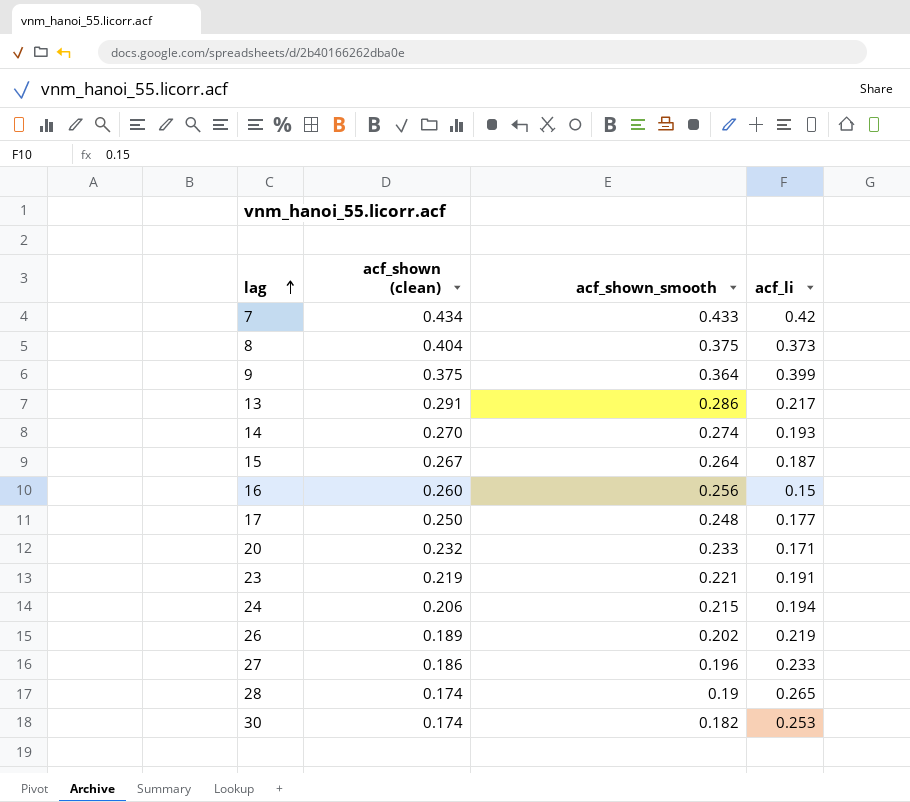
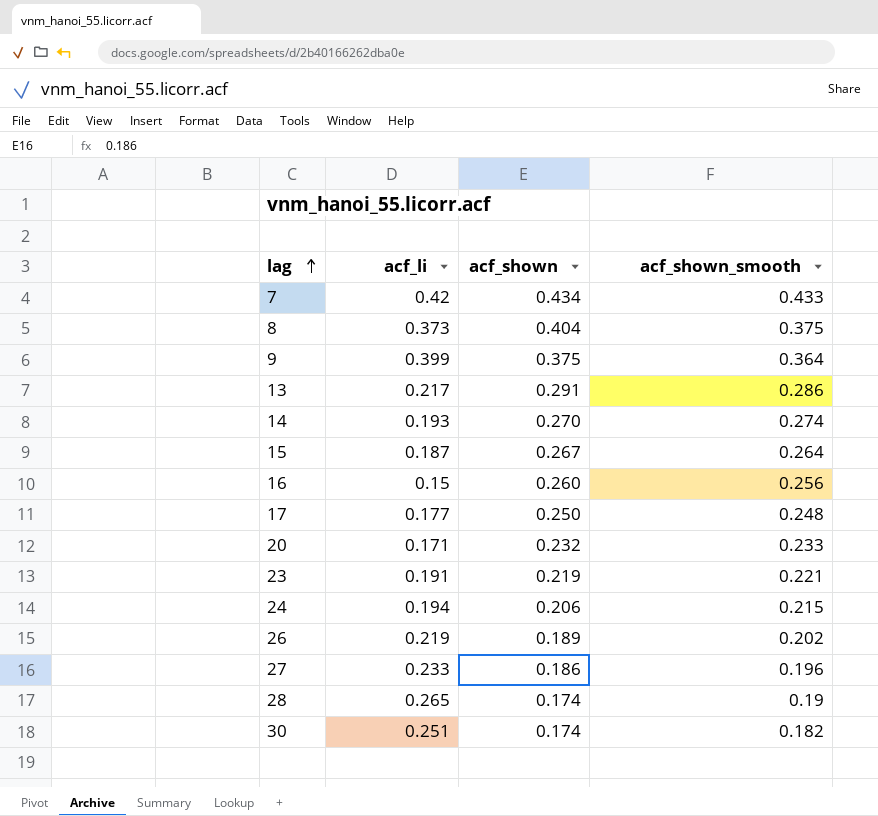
column acf_li | position: 4 -> 2
column name: acf_shown (clean) -> acf_shown
30 | acf_li: 0.253 -> 0.251

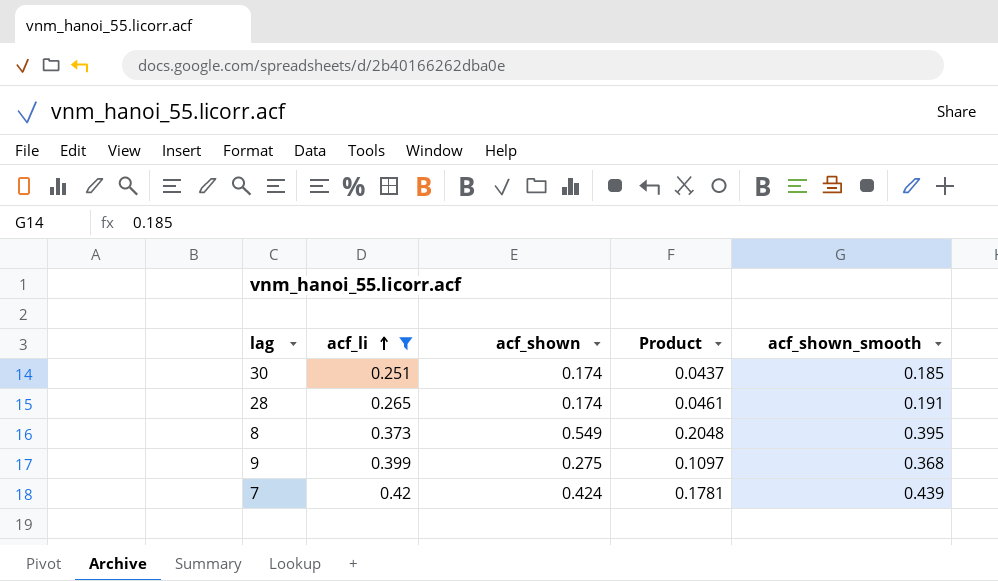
filter: none -> acf_li >= 0.251
row order: lag ascending -> acf_li ascending
column Product | formula: none -> [acf_li] * [acf_shown]
30 | acf_shown_smooth: 0.182 -> 0.185
28 | acf_shown_smooth: 0.19 -> 0.191
8 | acf_shown: 0.404 -> 0.549
8 | acf_shown_smooth: 0.375 -> 0.395
9 | acf_shown: 0.375 -> 0.275
9 | acf_shown_smooth: 0.364 -> 0.368
7 | acf_shown: 0.434 -> 0.424
7 | acf_shown_smooth: 0.433 -> 0.439

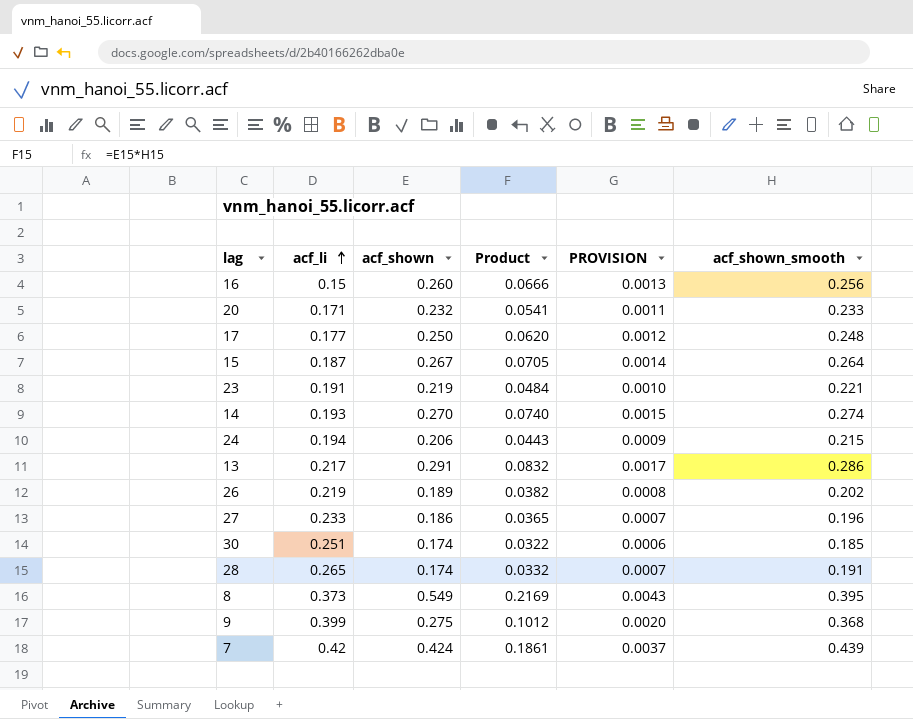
filter: acf_li >= 0.251 -> none
column Product | formula: [acf_li] * [acf_shown] -> [acf_shown] * [acf_shown_smooth]
column PROVISION | formula: none -> [Product] * 0.02

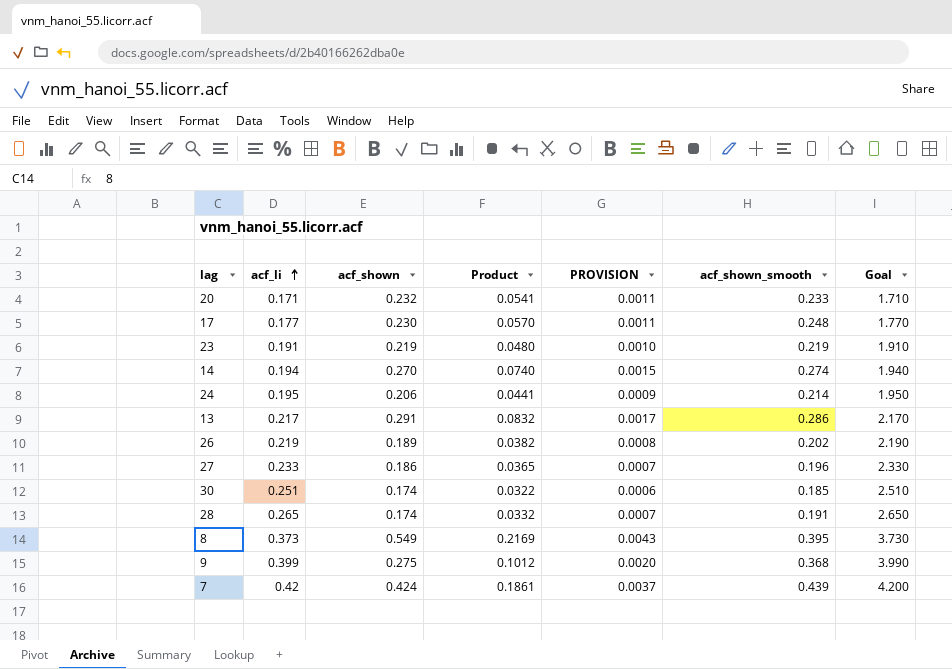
column Goal | formula: none -> [acf_li] * 10
row 16: 0.15 | 0.260 | 0.0666 | 0.0013 | 0.256 -> none
row 15: 0.187 | 0.267 | 0.0705 | 0.0014 | 0.264 -> none
17 | acf_shown: 0.250 -> 0.230
17 | Product: 0.0620 -> 0.0570
17 | PROVISION: 0.0012 -> 0.0011
23 | Product: 0.0484 -> 0.0480
23 | acf_shown_smooth: 0.221 -> 0.219
14 | acf_li: 0.193 -> 0.194
24 | acf_li: 0.194 -> 0.195
24 | Product: 0.0443 -> 0.0441
24 | acf_shown_smooth: 0.215 -> 0.214

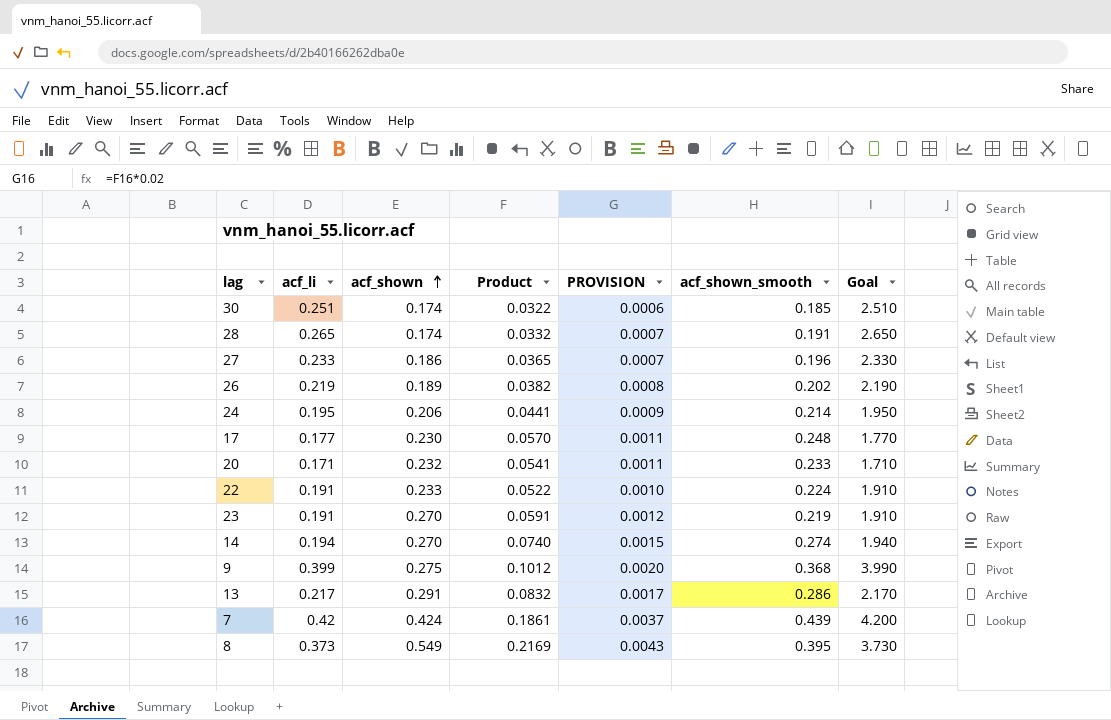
row order: acf_li ascending -> acf_shown ascending
row 22: none -> 0.191 | 0.233 | 0.0522 | 0.0010 | 0.224 | 1.910
23 | acf_shown: 0.219 -> 0.270
23 | Product: 0.0480 -> 0.0591
23 | PROVISION: 0.0010 -> 0.0012

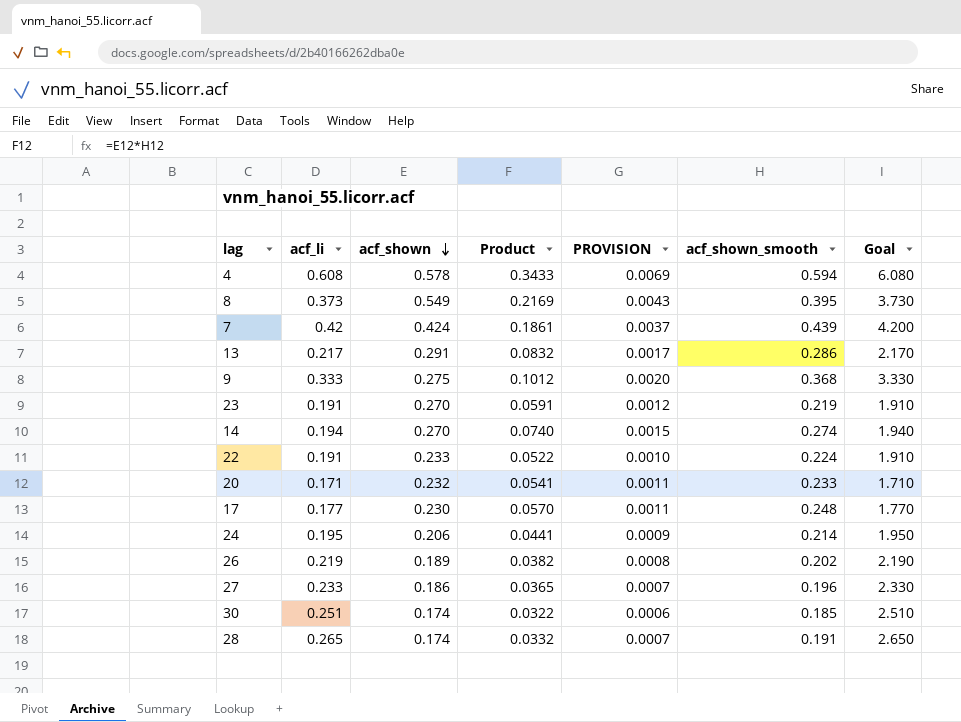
row order: acf_shown ascending -> acf_shown descending
row 4: none -> 0.608 | 0.578 | 0.3433 | 0.0069 | 0.594 | 6.080
9 | acf_li: 0.399 -> 0.333
9 | Goal: 3.990 -> 3.330

